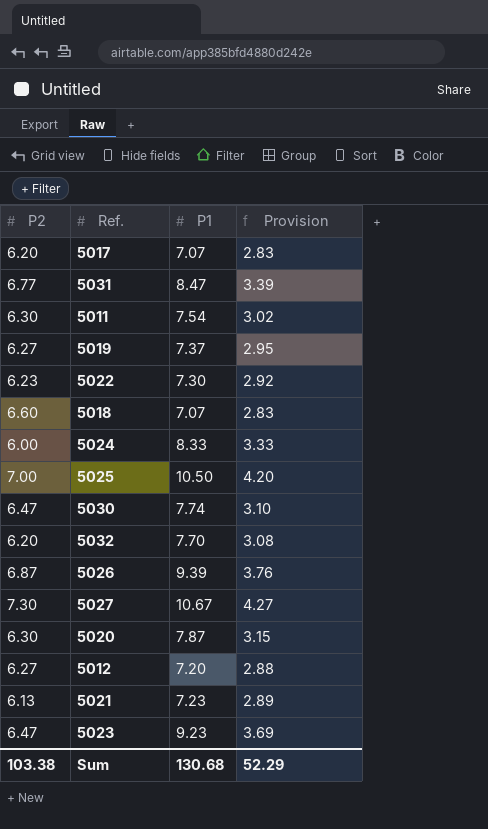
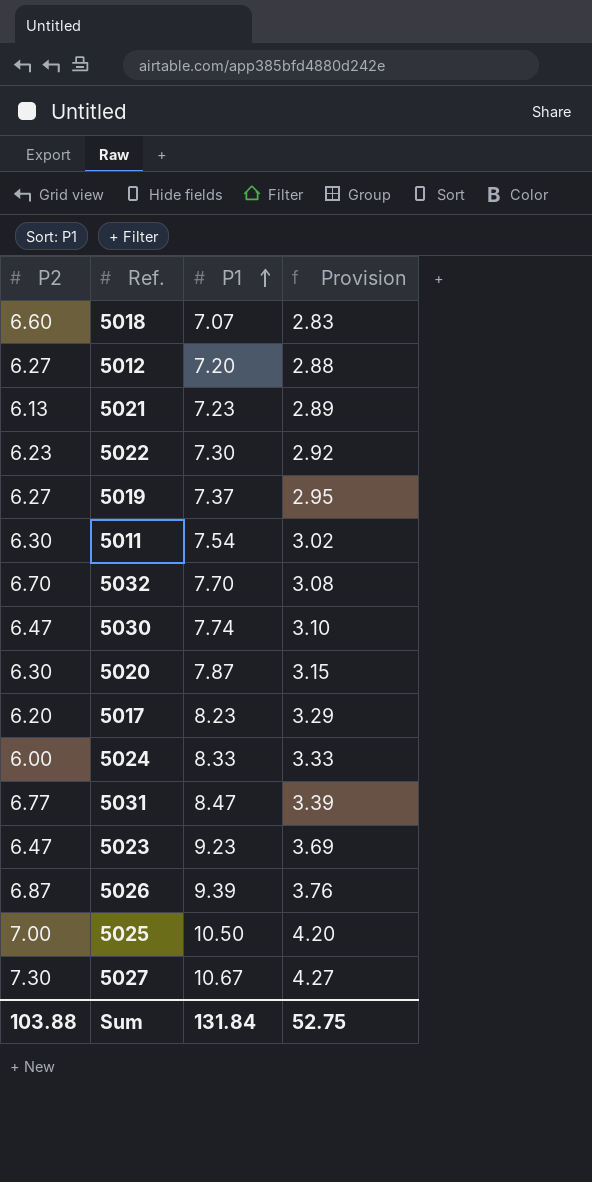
row order: none -> P1 ascending
5032 | P2: 6.20 -> 6.70
5017 | P1: 7.07 -> 8.23
5017 | Provision: 2.83 -> 3.29
Sum | P2: 103.38 -> 103.88
Sum | P1: 130.68 -> 131.84
Sum | Provision: 52.29 -> 52.75

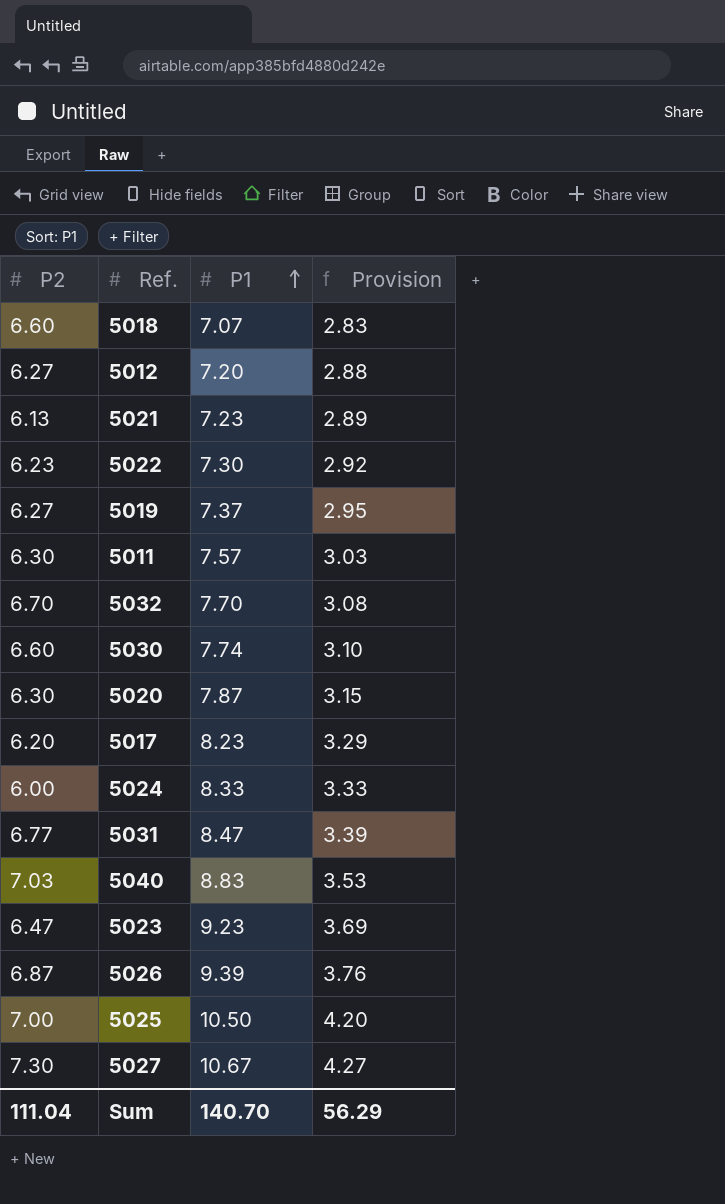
5011 | P1: 7.54 -> 7.57
5011 | Provision: 3.02 -> 3.03
5030 | P2: 6.47 -> 6.60
row 5040: none -> 7.03 | 8.83 | 3.53
Sum | P2: 103.88 -> 111.04
Sum | P1: 131.84 -> 140.70
Sum | Provision: 52.75 -> 56.29

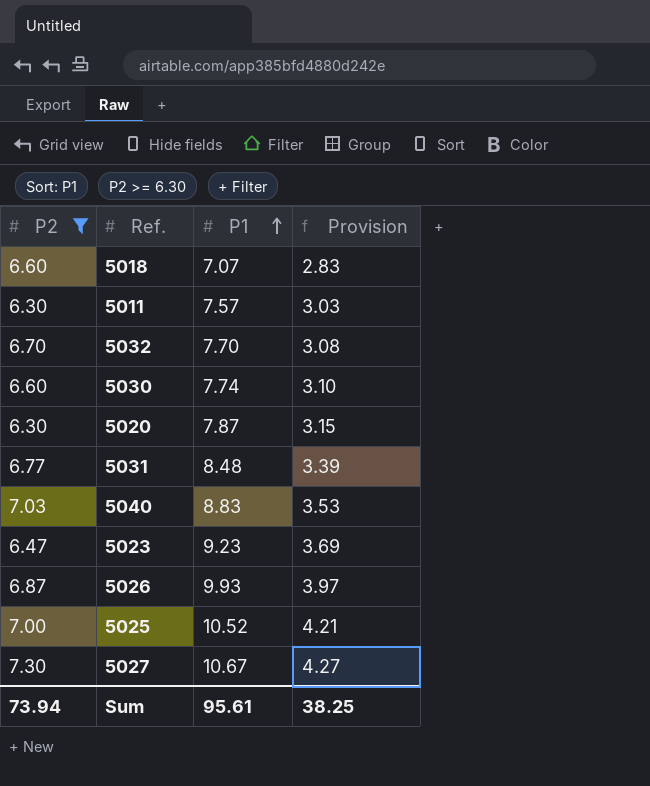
filter: none -> P2 >= 6.30
5031 | P1: 8.47 -> 8.48
5026 | P1: 9.39 -> 9.93
5026 | Provision: 3.76 -> 3.97
5025 | P1: 10.50 -> 10.52
5025 | Provision: 4.20 -> 4.21
Sum | P2: 111.04 -> 73.94
Sum | P1: 140.70 -> 95.61
Sum | Provision: 56.29 -> 38.25

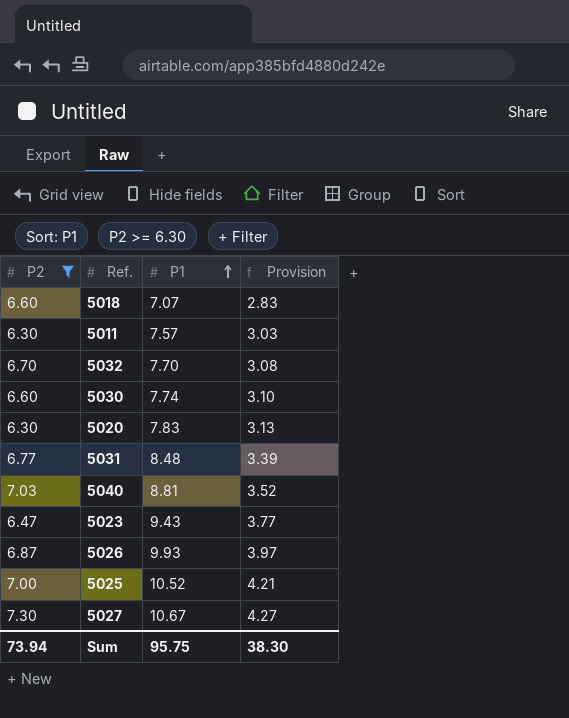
5020 | P1: 7.87 -> 7.83
5020 | Provision: 3.15 -> 3.13
5040 | P1: 8.83 -> 8.81
5040 | Provision: 3.53 -> 3.52
5023 | P1: 9.23 -> 9.43
5023 | Provision: 3.69 -> 3.77
Sum | P1: 95.61 -> 95.75
Sum | Provision: 38.25 -> 38.30

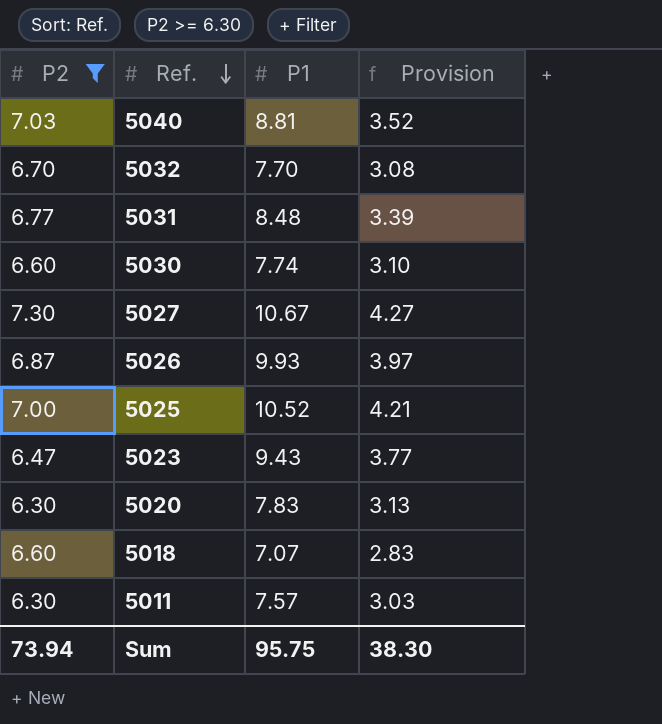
row order: P1 ascending -> Ref. descending

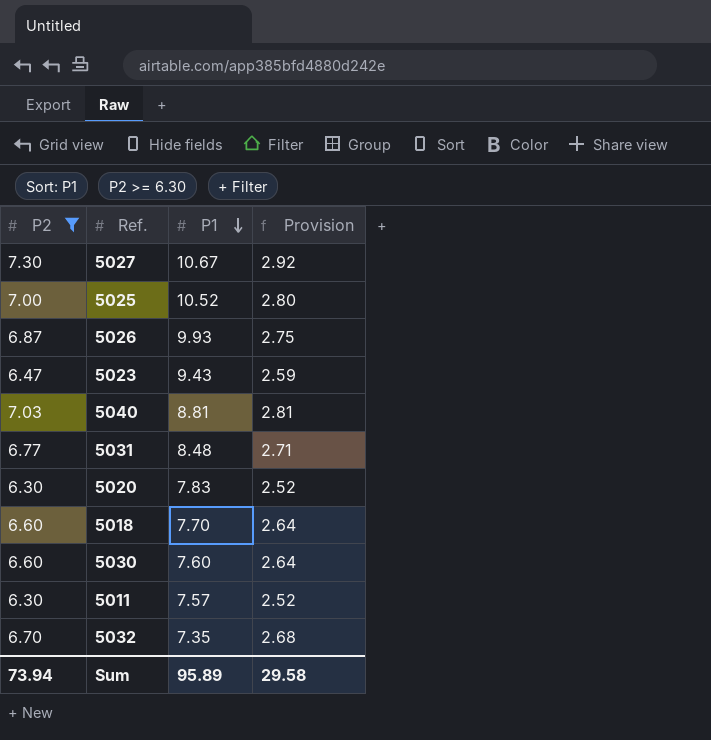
row order: Ref. descending -> P1 descending
column Provision | formula: [P1] * 0.4 -> [P2] * 0.4
5018 | P1: 7.07 -> 7.70
5030 | P1: 7.74 -> 7.60
5032 | P1: 7.70 -> 7.35
Sum | P1: 95.75 -> 95.89
Sum | Provision: 38.30 -> 29.58

